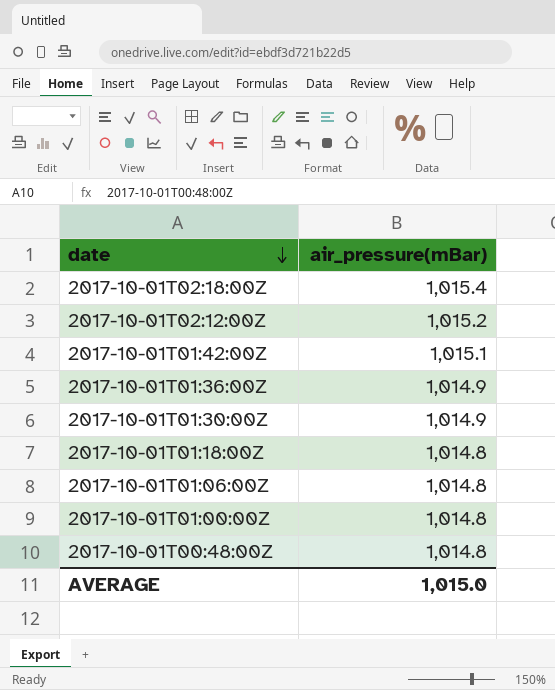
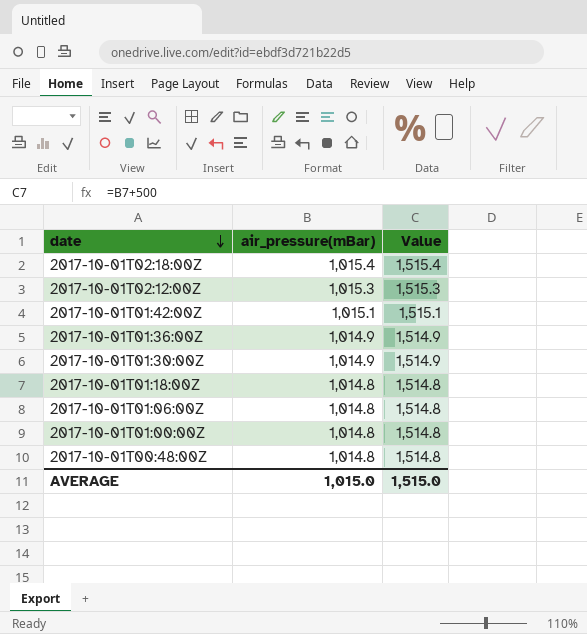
column Value | formula: none -> [air_pressure(mBar)] + 500
2017-10-01T02:12:00Z | air_pressure(mBar): 1,015.2 -> 1,015.3

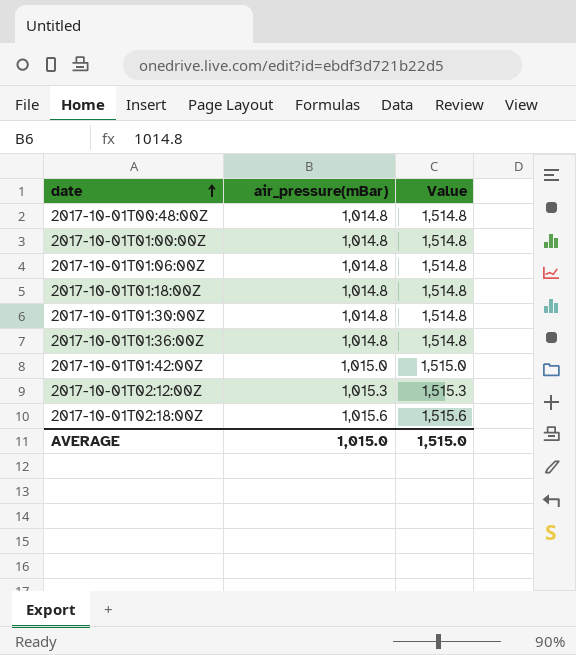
row order: date descending -> date ascending
2017-10-01T01:30:00Z | air_pressure(mBar): 1,014.9 -> 1,014.8
2017-10-01T01:30:00Z | Value: 1,514.9 -> 1,514.8
2017-10-01T01:36:00Z | air_pressure(mBar): 1,014.9 -> 1,014.8
2017-10-01T01:36:00Z | Value: 1,514.9 -> 1,514.8
2017-10-01T01:42:00Z | air_pressure(mBar): 1,015.1 -> 1,015.0
2017-10-01T01:42:00Z | Value: 1,515.1 -> 1,515.0
2017-10-01T02:18:00Z | air_pressure(mBar): 1,015.4 -> 1,015.6
2017-10-01T02:18:00Z | Value: 1,515.4 -> 1,515.6

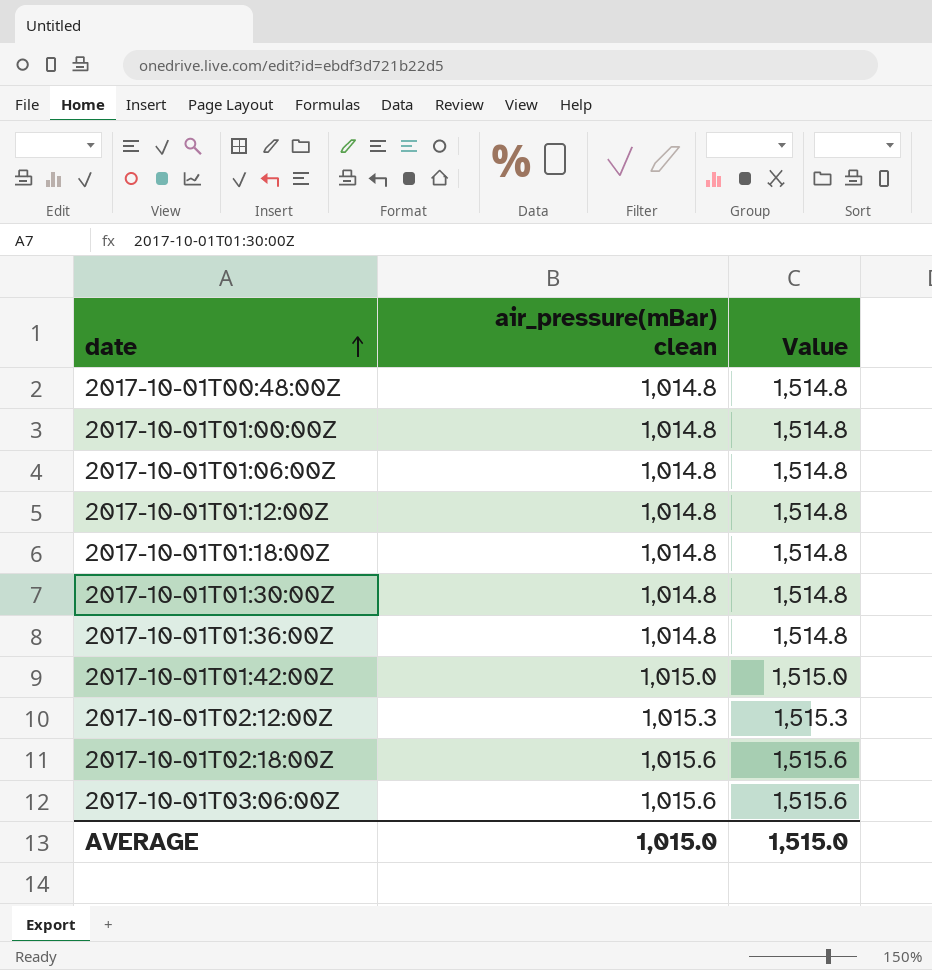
column name: air_pressure(mBar) -> air_pressure(mBar) clean
row 2017-10-01T01:12:00Z: none -> 1,014.8 | 1,514.8
row 2017-10-01T03:06:00Z: none -> 1,015.6 | 1,515.6

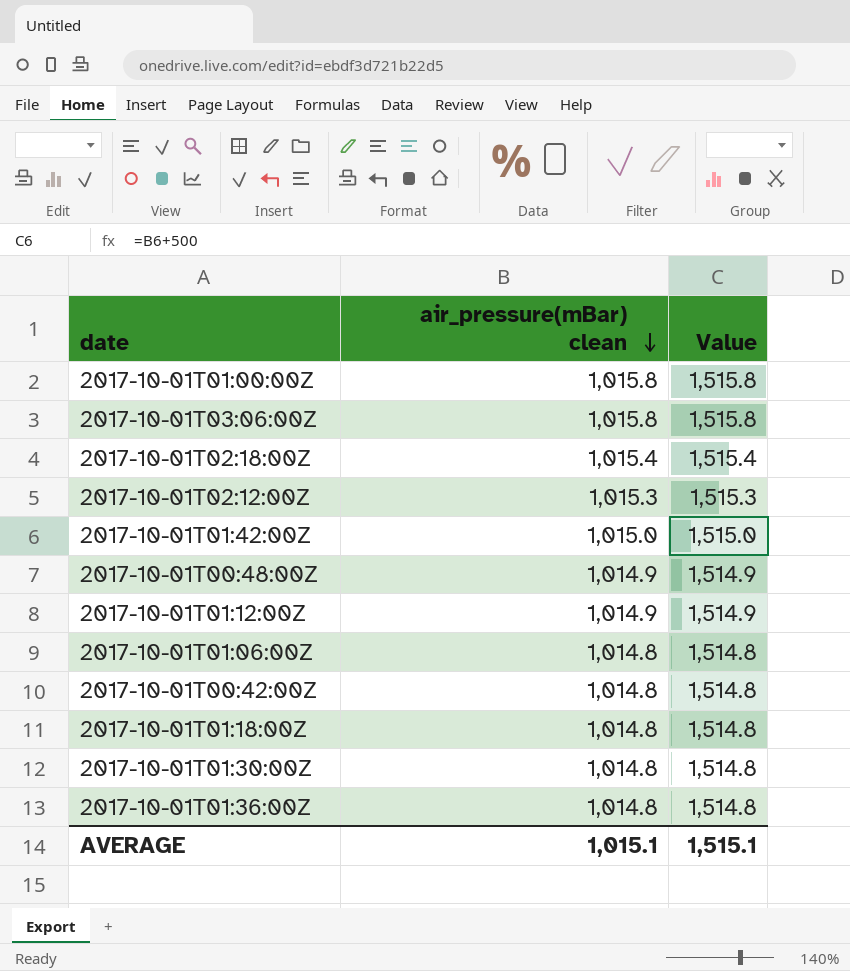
row order: date ascending -> air_pressure(mBar) clean descending
2017-10-01T01:00:00Z | air_pressure(mBar) clean: 1,014.8 -> 1,015.8
2017-10-01T01:00:00Z | Value: 1,514.8 -> 1,515.8
2017-10-01T03:06:00Z | air_pressure(mBar) clean: 1,015.6 -> 1,015.8
2017-10-01T03:06:00Z | Value: 1,515.6 -> 1,515.8
2017-10-01T02:18:00Z | air_pressure(mBar) clean: 1,015.6 -> 1,015.4
2017-10-01T02:18:00Z | Value: 1,515.6 -> 1,515.4
2017-10-01T00:48:00Z | air_pressure(mBar) clean: 1,014.8 -> 1,014.9
2017-10-01T00:48:00Z | Value: 1,514.8 -> 1,514.9
2017-10-01T01:12:00Z | air_pressure(mBar) clean: 1,014.8 -> 1,014.9
2017-10-01T01:12:00Z | Value: 1,514.8 -> 1,514.9
row 2017-10-01T00:42:00Z: none -> 1,014.8 | 1,514.8
AVERAGE | air_pressure(mBar) clean: 1,015.0 -> 1,015.1
AVERAGE | Value: 1,515.0 -> 1,515.1

